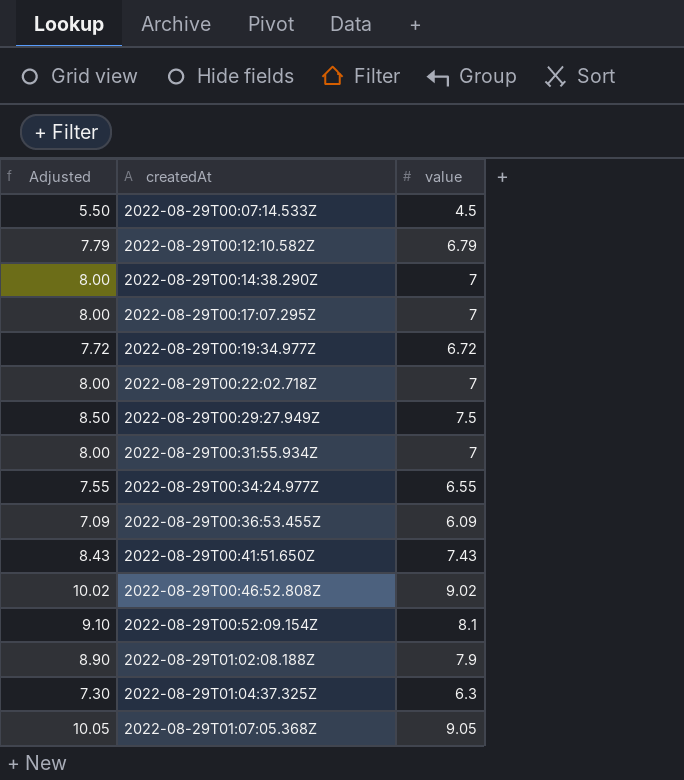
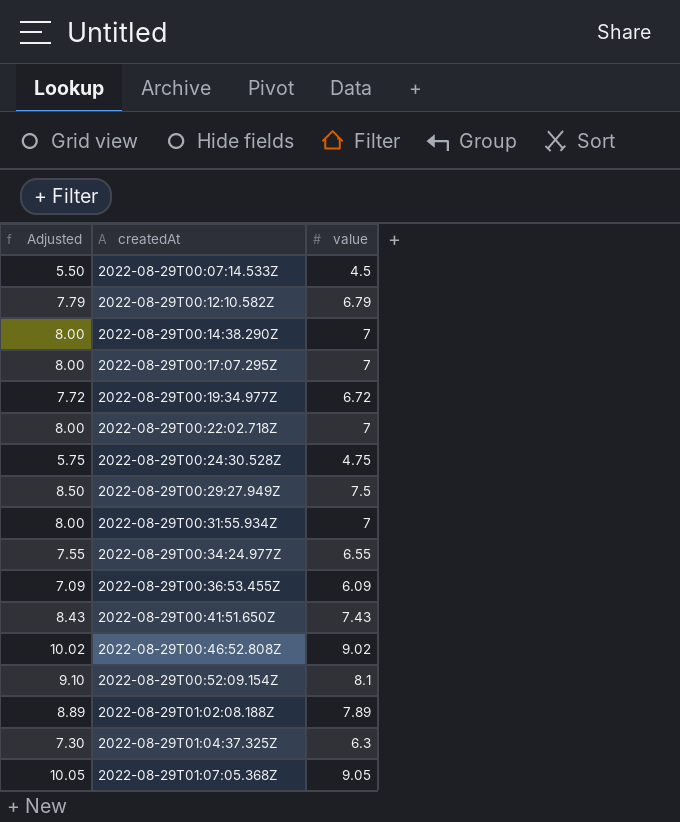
row 2022-08-29T00:24:30.528Z: none -> 5.75 | 4.75
2022-08-29T01:02:08.188Z | Adjusted: 8.90 -> 8.89
2022-08-29T01:02:08.188Z | value: 7.9 -> 7.89

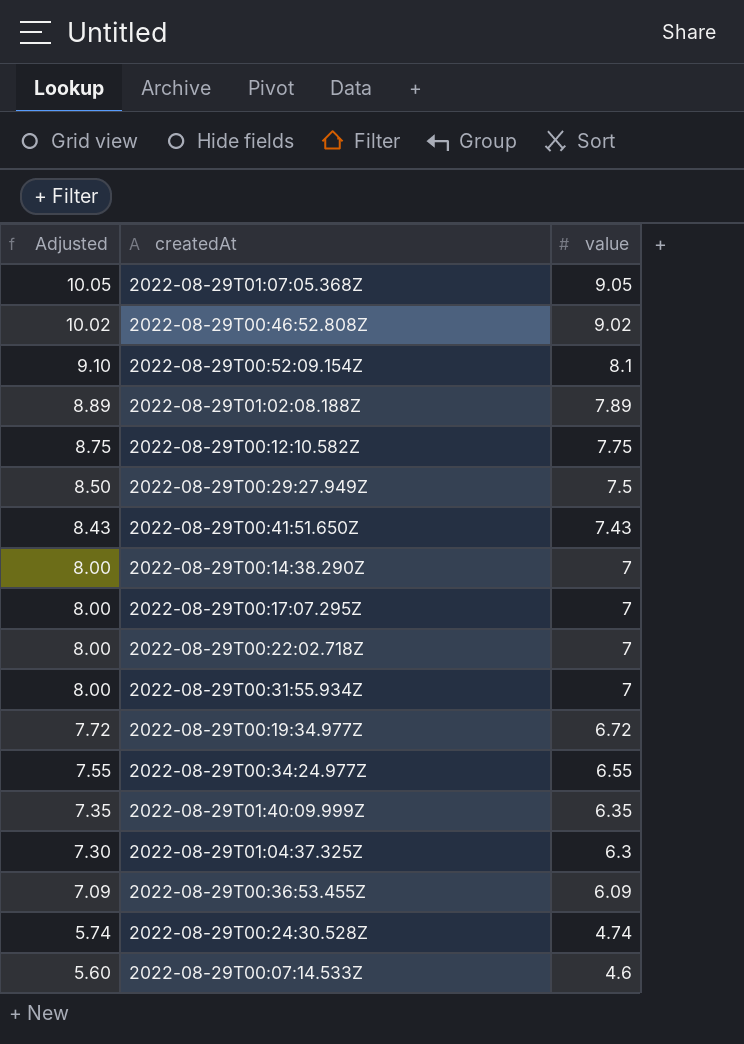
row order: createdAt ascending -> Adjusted descending
2022-08-29T00:12:10.582Z | Adjusted: 7.79 -> 8.75
2022-08-29T00:12:10.582Z | value: 6.79 -> 7.75
row 2022-08-29T01:40:09.999Z: none -> 7.35 | 6.35
2022-08-29T00:24:30.528Z | Adjusted: 5.75 -> 5.74
2022-08-29T00:24:30.528Z | value: 4.75 -> 4.74
2022-08-29T00:07:14.533Z | Adjusted: 5.50 -> 5.60
2022-08-29T00:07:14.533Z | value: 4.5 -> 4.6

